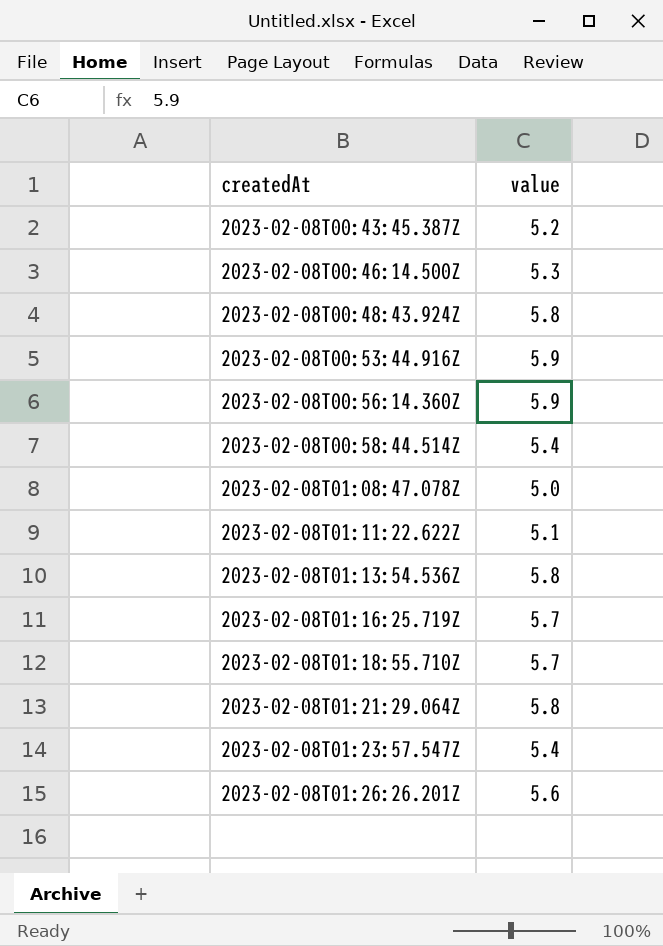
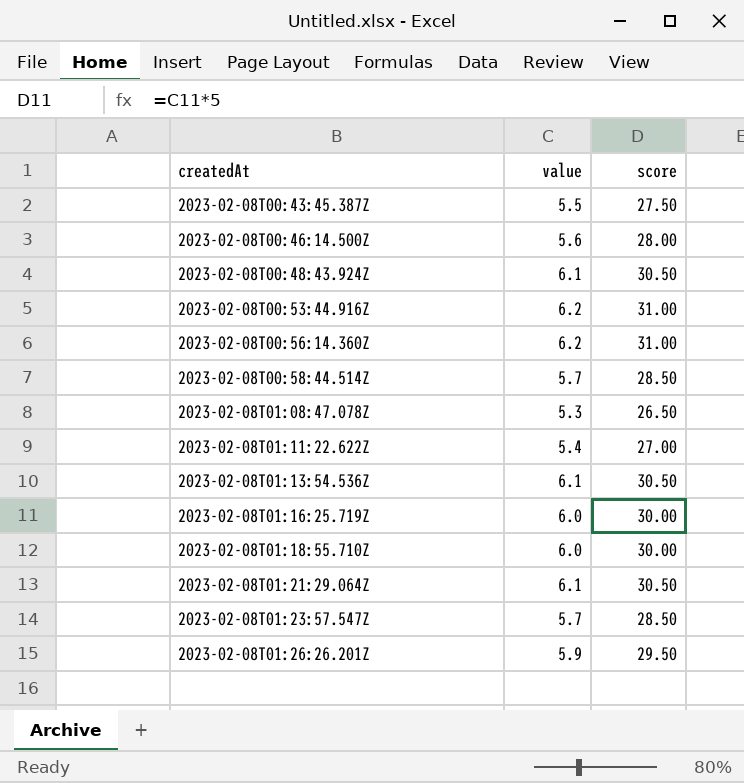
column score | formula: none -> [value] * 5
2023-02-08T00:43:45.387Z | value: 5.2 -> 5.5
2023-02-08T00:46:14.500Z | value: 5.3 -> 5.6
2023-02-08T00:48:43.924Z | value: 5.8 -> 6.1
2023-02-08T00:53:44.916Z | value: 5.9 -> 6.2
2023-02-08T00:56:14.360Z | value: 5.9 -> 6.2
2023-02-08T00:58:44.514Z | value: 5.4 -> 5.7
2023-02-08T01:08:47.078Z | value: 5.0 -> 5.3
2023-02-08T01:11:22.622Z | value: 5.1 -> 5.4
2023-02-08T01:13:54.536Z | value: 5.8 -> 6.1
2023-02-08T01:16:25.719Z | value: 5.7 -> 6.0
2023-02-08T01:18:55.710Z | value: 5.7 -> 6.0
2023-02-08T01:21:29.064Z | value: 5.8 -> 6.1
2023-02-08T01:23:57.547Z | value: 5.4 -> 5.7
2023-02-08T01:26:26.201Z | value: 5.6 -> 5.9

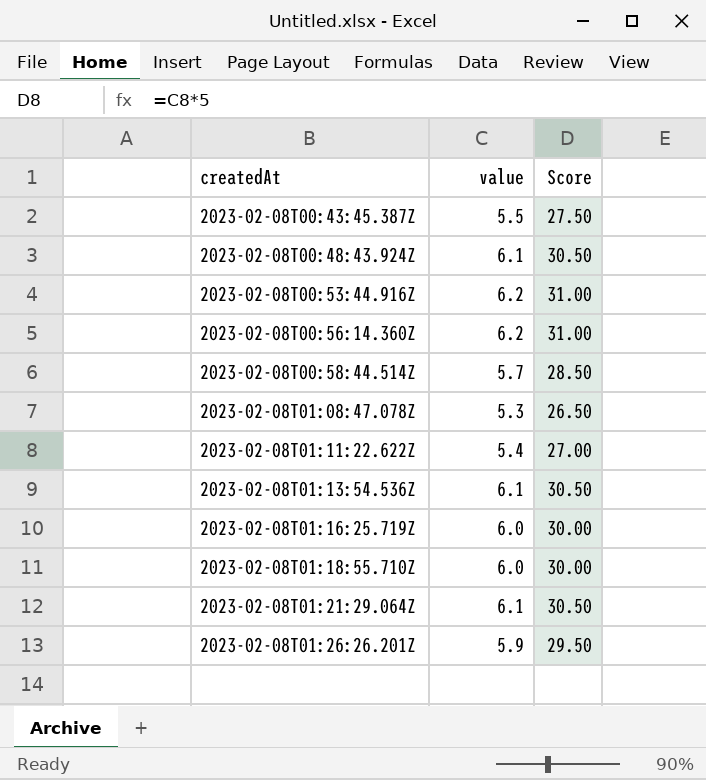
column name: score -> Score
row 2023-02-08T00:46:14.500Z: 5.6 | 28.00 -> none
row 2023-02-08T01:23:57.547Z: 5.7 | 28.50 -> none

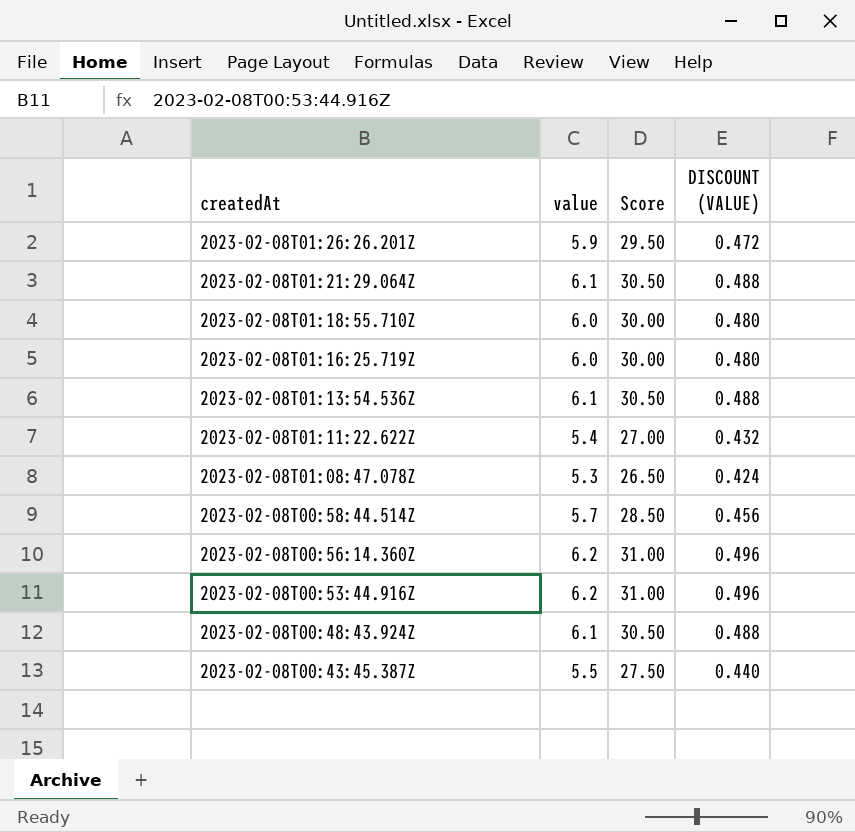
row order: createdAt ascending -> createdAt descending
column DISCOUNT (VALUE) | formula: none -> [value] * 0.08

